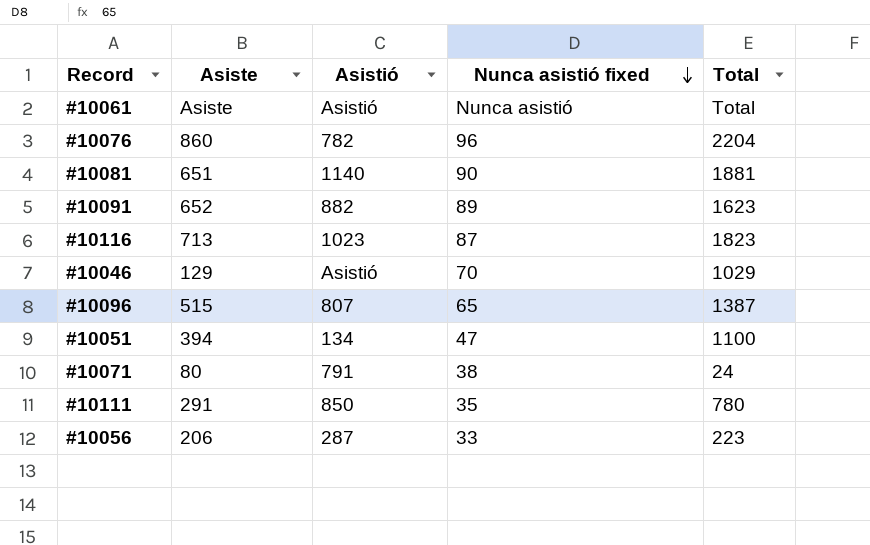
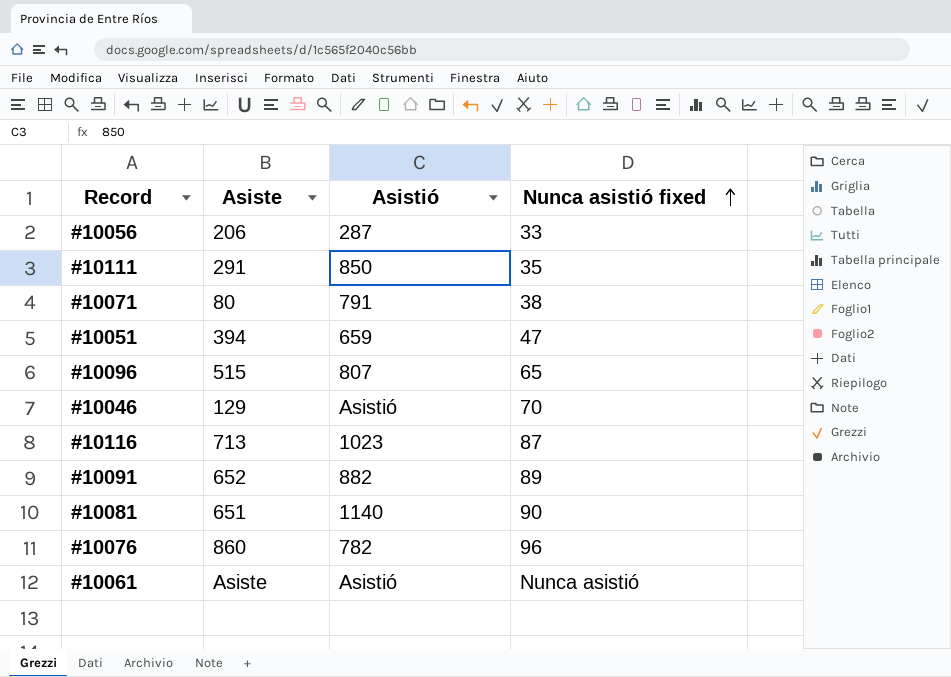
row order: Nunca asistió fixed descending -> Nunca asistió fixed ascending
column Total | position: 5 -> none
#10051 | Asistió: 134 -> 659

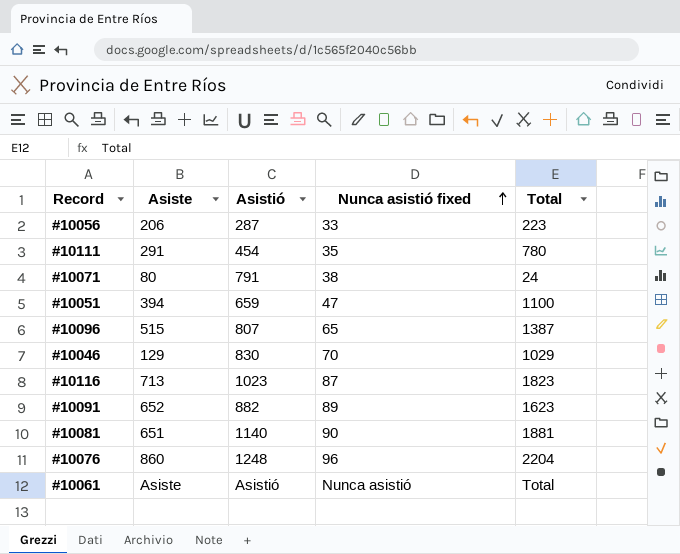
column Total | position: none -> 5
#10111 | Asistió: 850 -> 454
#10046 | Asistió: Asistió -> 830
#10076 | Asistió: 782 -> 1248

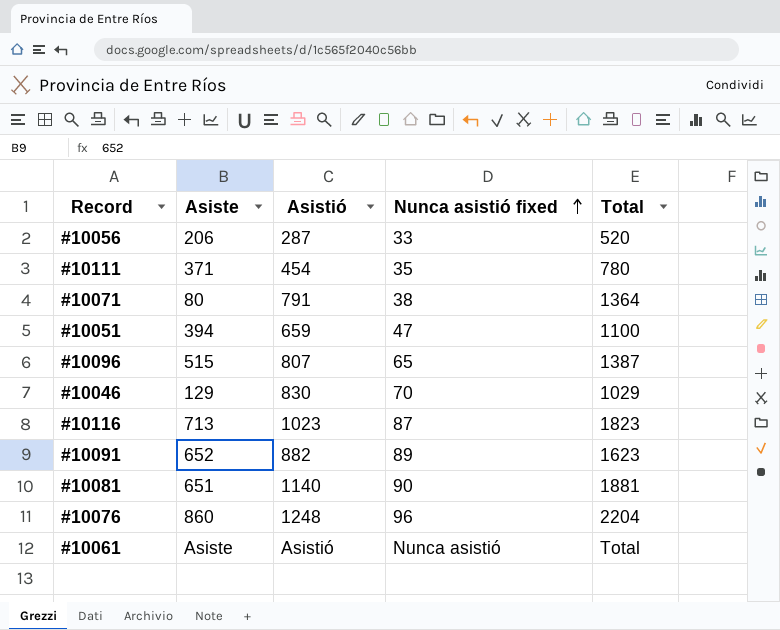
#10056 | Total: 223 -> 520
#10111 | Asiste: 291 -> 371
#10071 | Total: 24 -> 1364

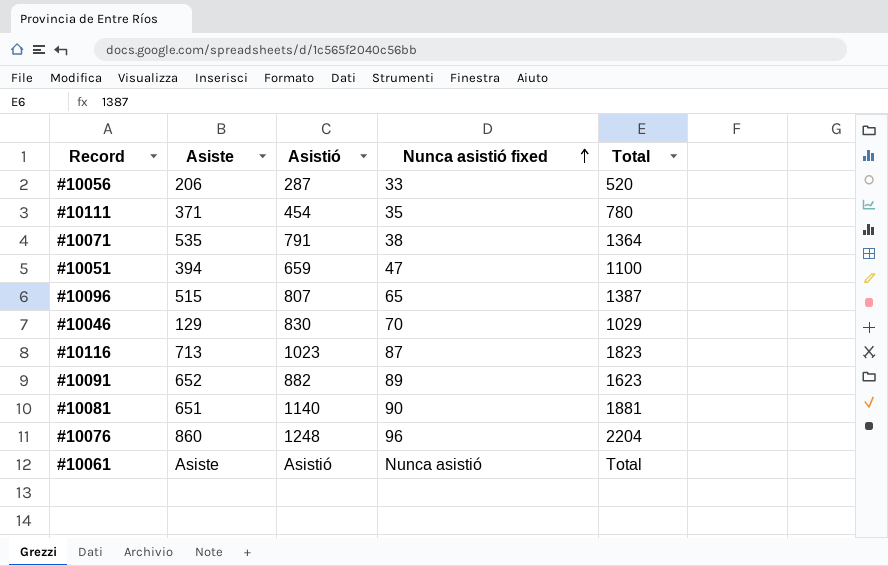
#10071 | Asiste: 80 -> 535

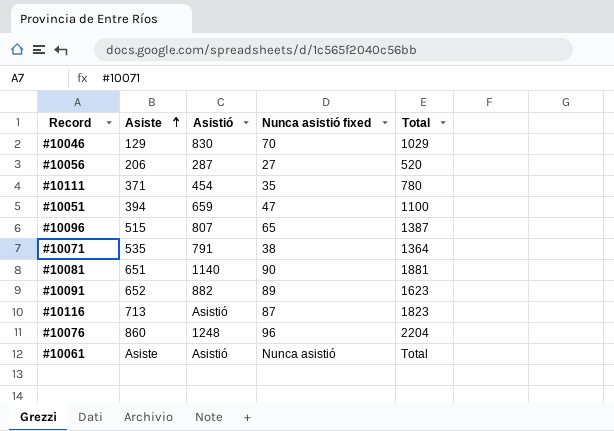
row order: Nunca asistió fixed ascending -> Asiste ascending
#10056 | Nunca asistió fixed: 33 -> 27
#10116 | Asistió: 1023 -> Asistió

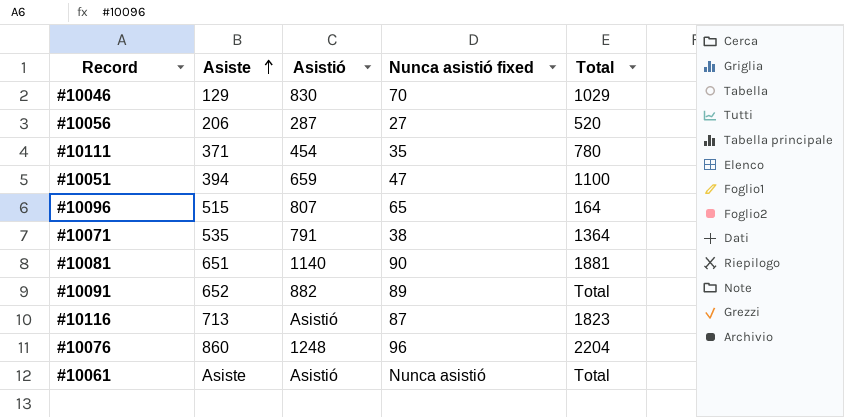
#10096 | Total: 1387 -> 164
#10091 | Total: 1623 -> Total

